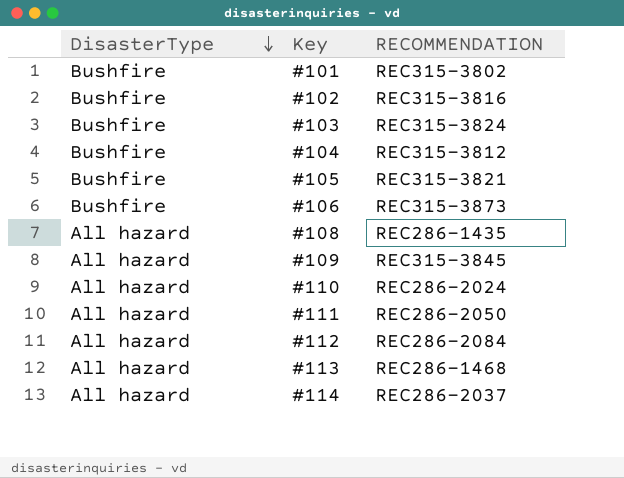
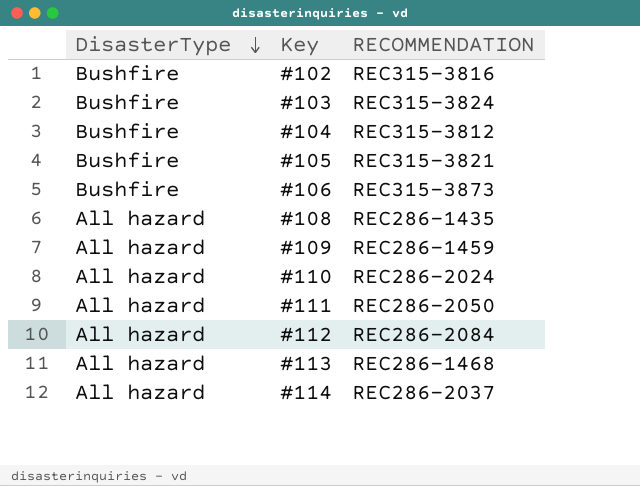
row #101: Bushfire | REC315-3802 -> none
#109 | RECOMMENDATION: REC315-3845 -> REC286-1459

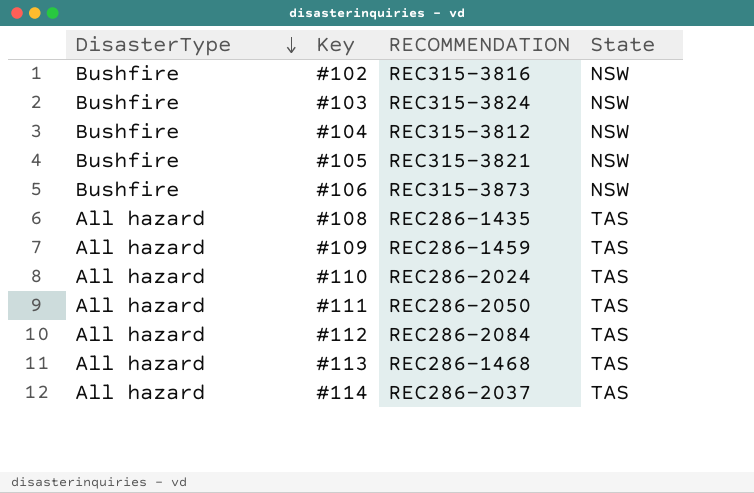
column State | position: none -> 4

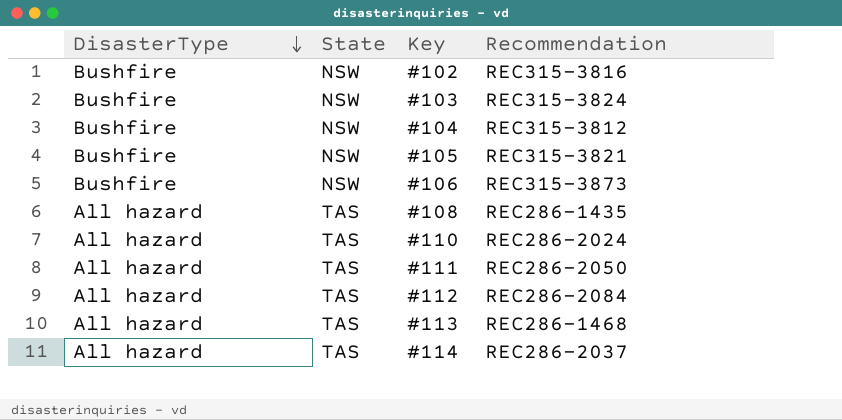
column State | position: 4 -> 2
column name: RECOMMENDATION -> Recommendation
row #109: All hazard | REC286-1459 | TAS -> none

